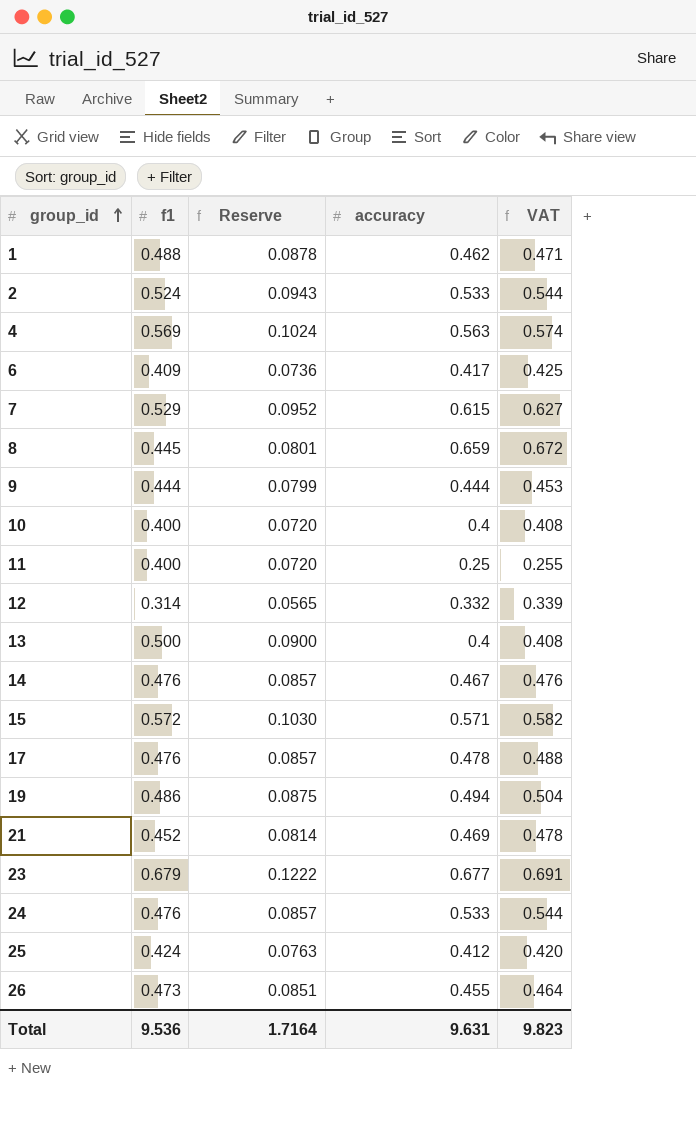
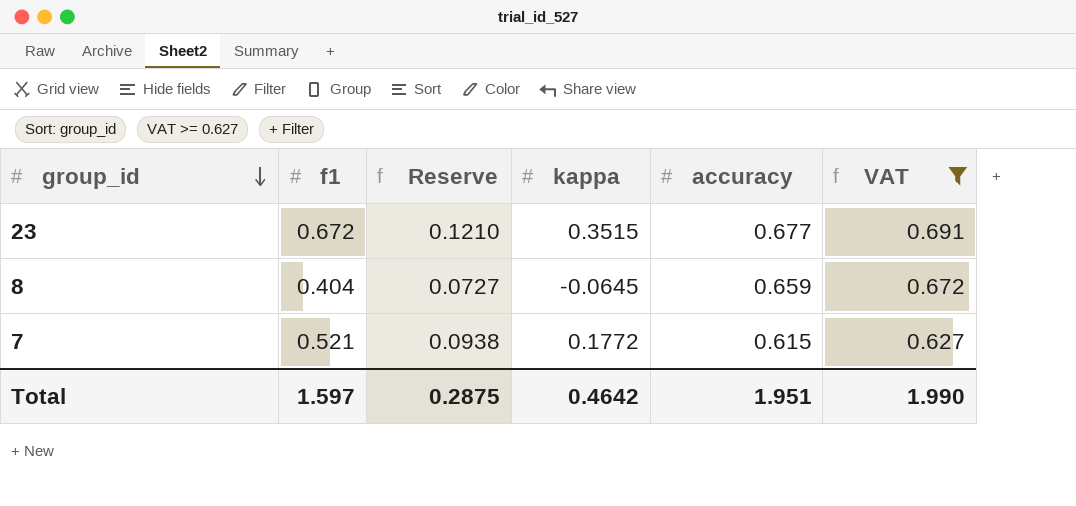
filter: none -> VAT >= 0.627
row order: group_id ascending -> group_id descending
column kappa | position: none -> 4
23 | f1: 0.679 -> 0.672
23 | Reserve: 0.1222 -> 0.1210
8 | f1: 0.445 -> 0.404
8 | Reserve: 0.0801 -> 0.0727
7 | f1: 0.529 -> 0.521
7 | Reserve: 0.0952 -> 0.0938
Total | f1: 9.536 -> 1.597
Total | Reserve: 1.7164 -> 0.2875
Total | accuracy: 9.631 -> 1.951
Total | VAT: 9.823 -> 1.990

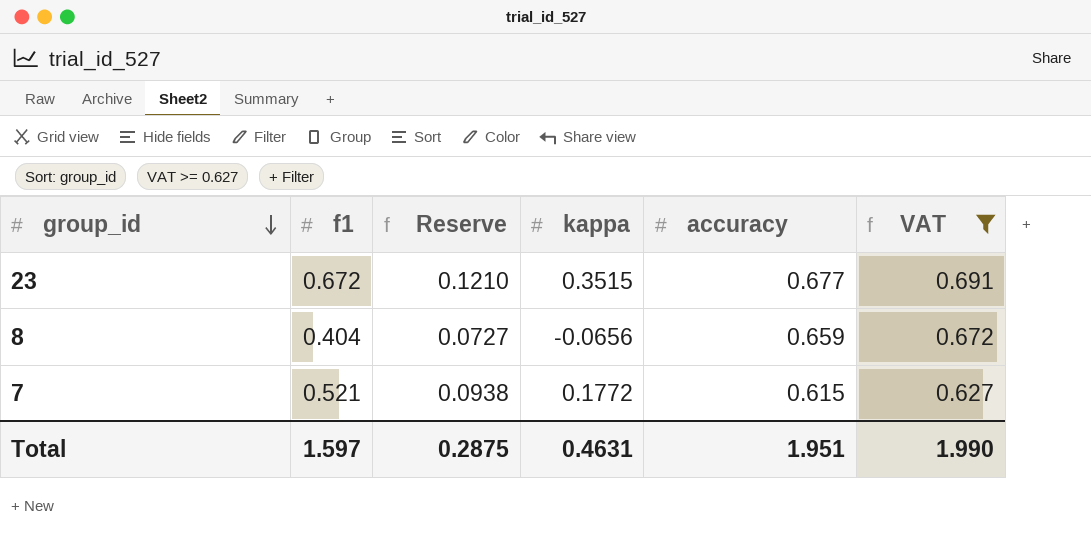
8 | kappa: -0.0645 -> -0.0656
Total | kappa: 0.4642 -> 0.4631

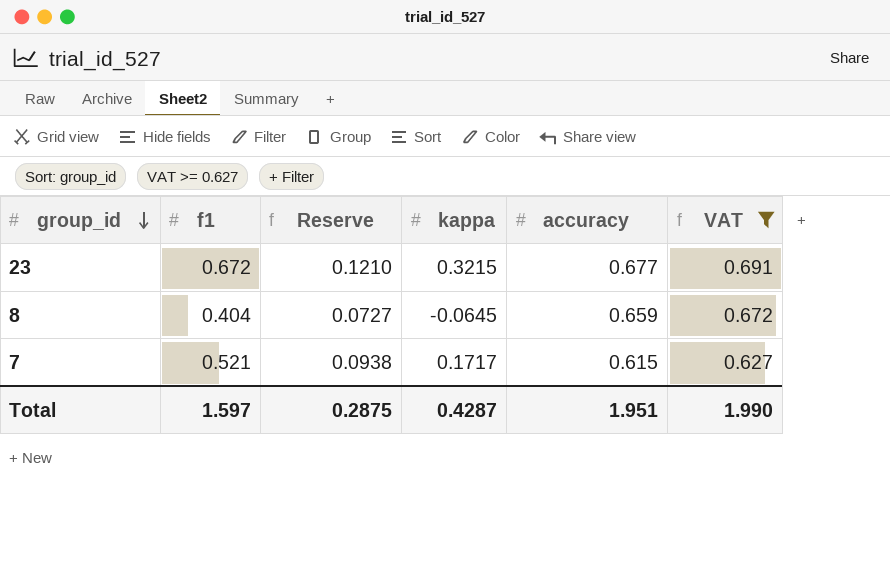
23 | kappa: 0.3515 -> 0.3215
8 | kappa: -0.0656 -> -0.0645
7 | kappa: 0.1772 -> 0.1717
Total | kappa: 0.4631 -> 0.4287

